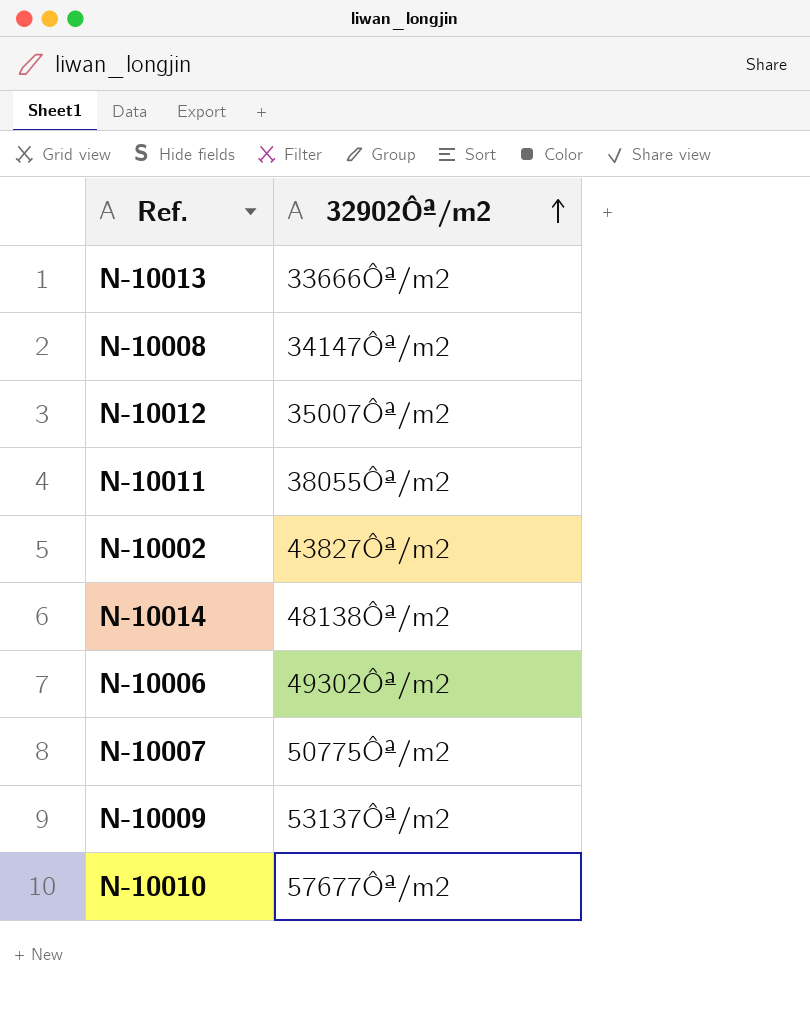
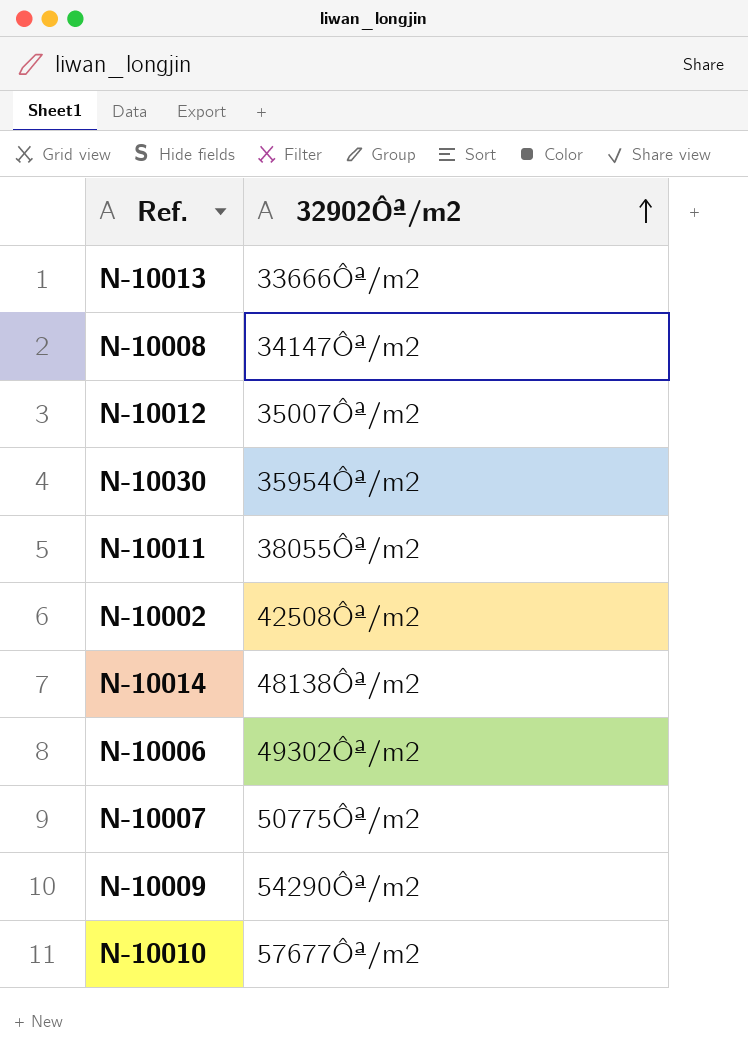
row N-10030: none -> 35954Ôª/m2
N-10002 | 32902Ôª/m2: 43827Ôª/m2 -> 42508Ôª/m2
N-10009 | 32902Ôª/m2: 53137Ôª/m2 -> 54290Ôª/m2

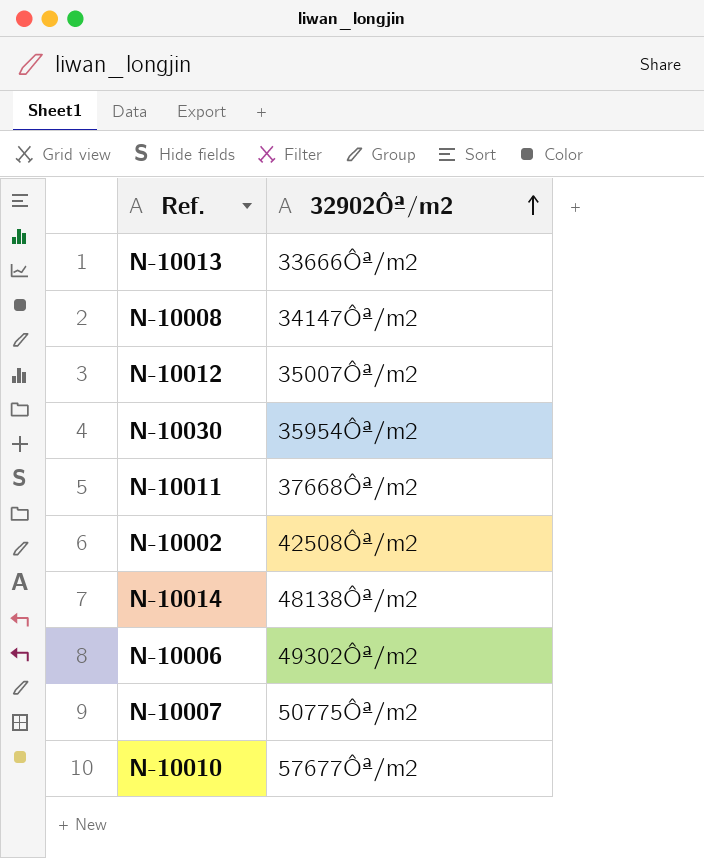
row N-10009: 54290Ôª/m2 -> none
N-10011 | 32902Ôª/m2: 38055Ôª/m2 -> 37668Ôª/m2

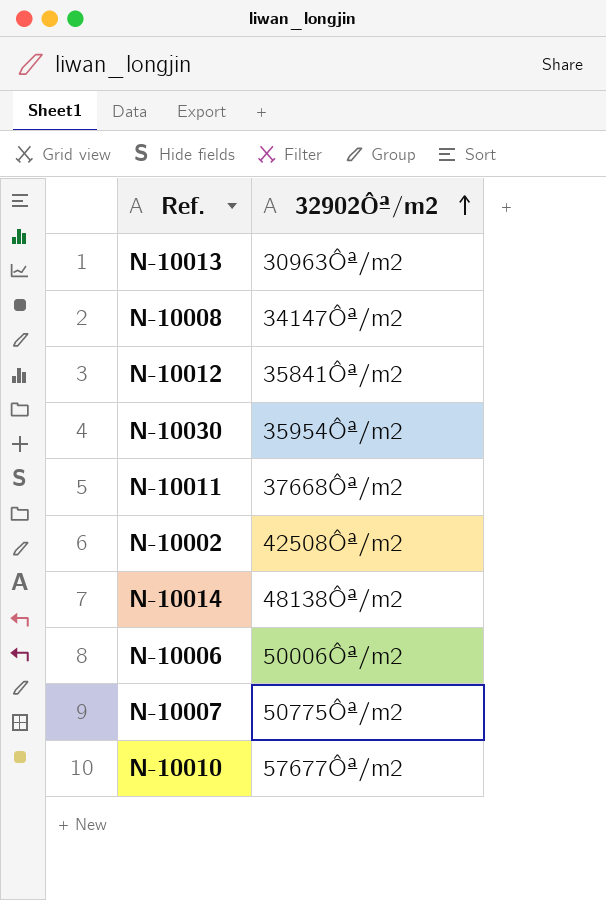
N-10013 | 32902Ôª/m2: 33666Ôª/m2 -> 30963Ôª/m2
N-10012 | 32902Ôª/m2: 35007Ôª/m2 -> 35841Ôª/m2
N-10006 | 32902Ôª/m2: 49302Ôª/m2 -> 50006Ôª/m2

